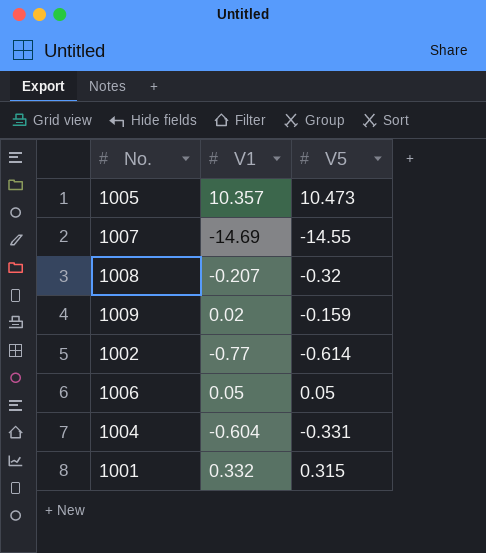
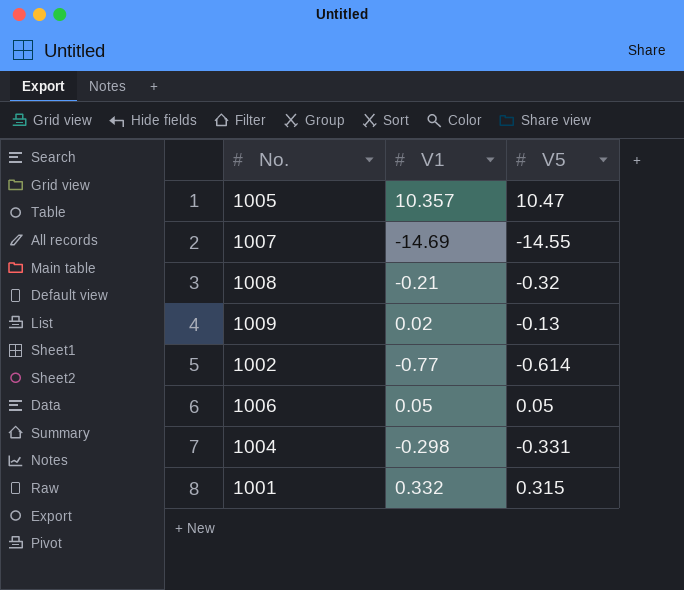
1005 | V5: 10.473 -> 10.47
1008 | V1: -0.207 -> -0.21
1009 | V5: -0.159 -> -0.13
1004 | V1: -0.604 -> -0.298

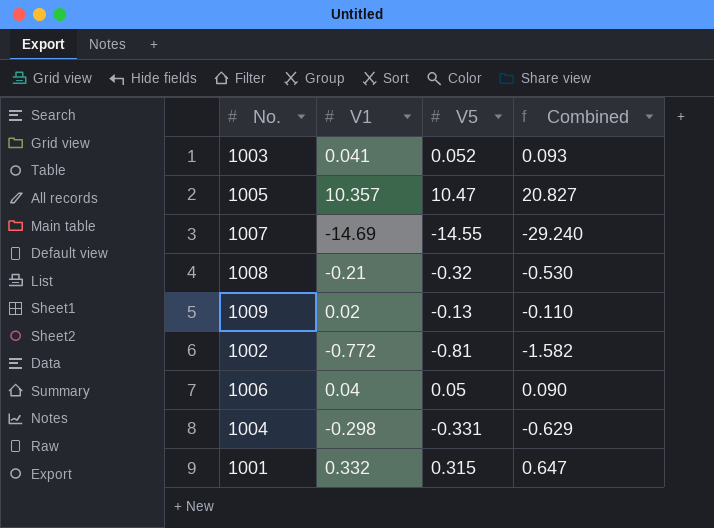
column Combined | formula: none -> [V1] + [V5]
row 1003: none -> 0.041 | 0.052 | 0.093
1002 | V1: -0.77 -> -0.772
1002 | V5: -0.614 -> -0.81
1006 | V1: 0.05 -> 0.04

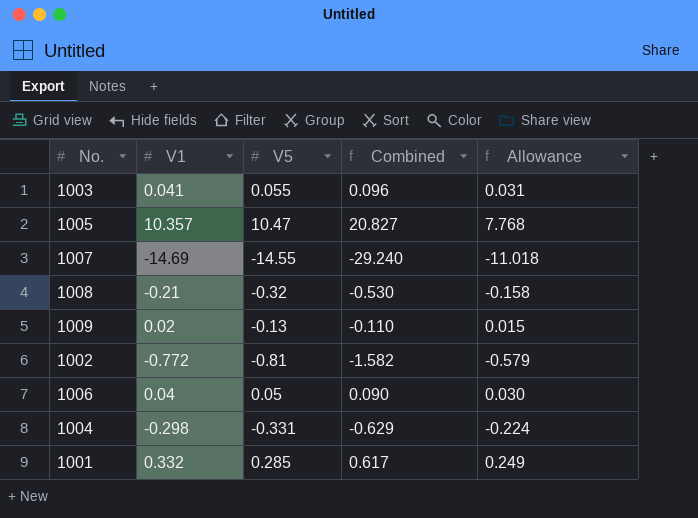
column Allowance | formula: none -> [V1] * 0.75
1003 | V5: 0.052 -> 0.055
1003 | Combined: 0.093 -> 0.096
1001 | V5: 0.315 -> 0.285
1001 | Combined: 0.647 -> 0.617

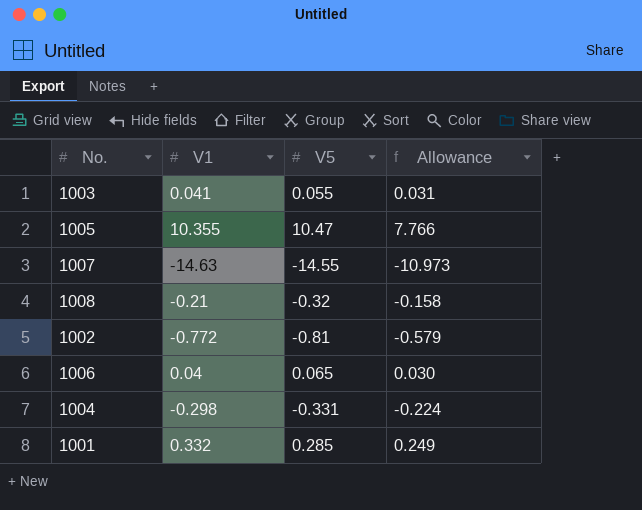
column Combined | formula: [V1] + [V5] -> none
row 1009: 0.02 | -0.13 | -0.110 | 0.015 -> none
1005 | V1: 10.357 -> 10.355
1005 | Allowance: 7.768 -> 7.766
1007 | V1: -14.69 -> -14.63
1007 | Allowance: -11.018 -> -10.973
1006 | V5: 0.05 -> 0.065

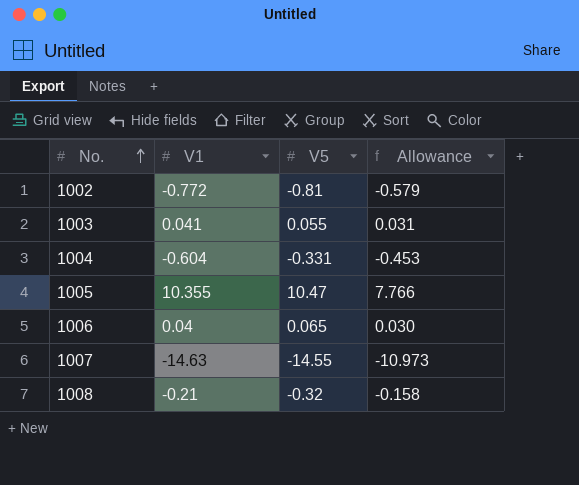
row order: none -> No. ascending
row 1001: 0.332 | 0.285 | 0.249 -> none
1004 | V1: -0.298 -> -0.604
1004 | Allowance: -0.224 -> -0.453

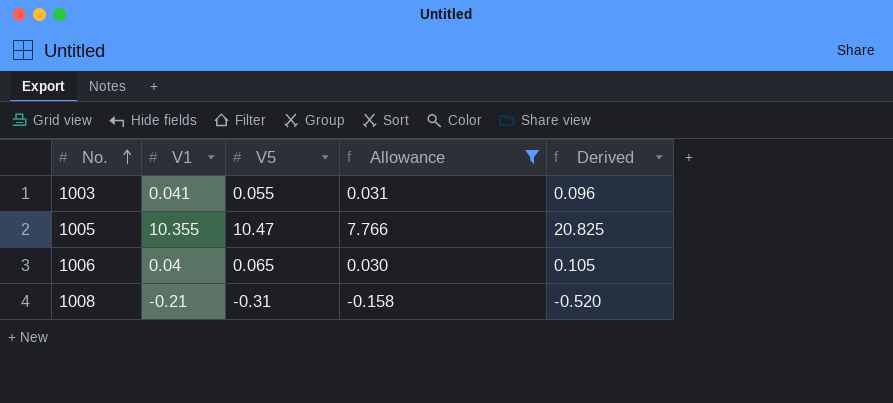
filter: none -> Allowance >= -0.158
column Derived | formula: none -> [V1] + [V5]
1008 | V5: -0.32 -> -0.31

